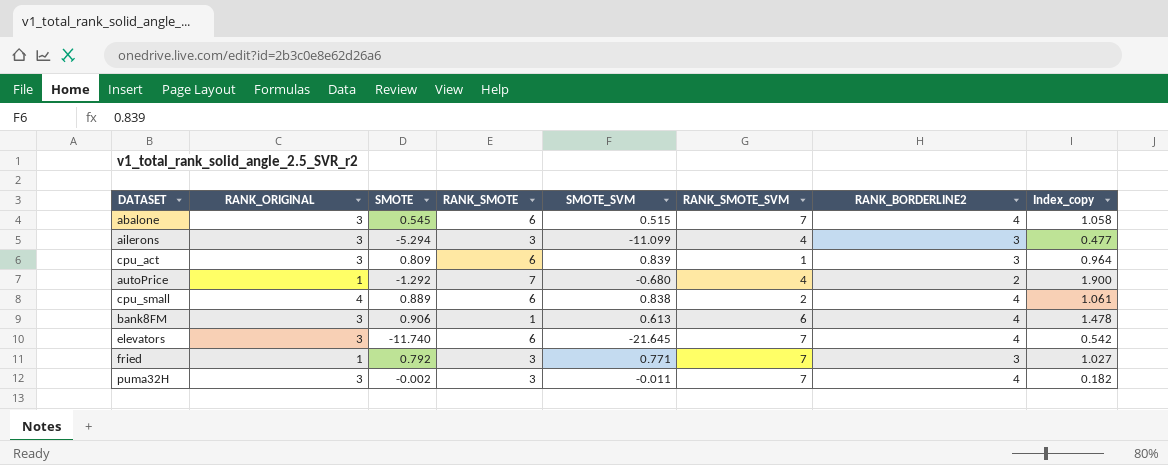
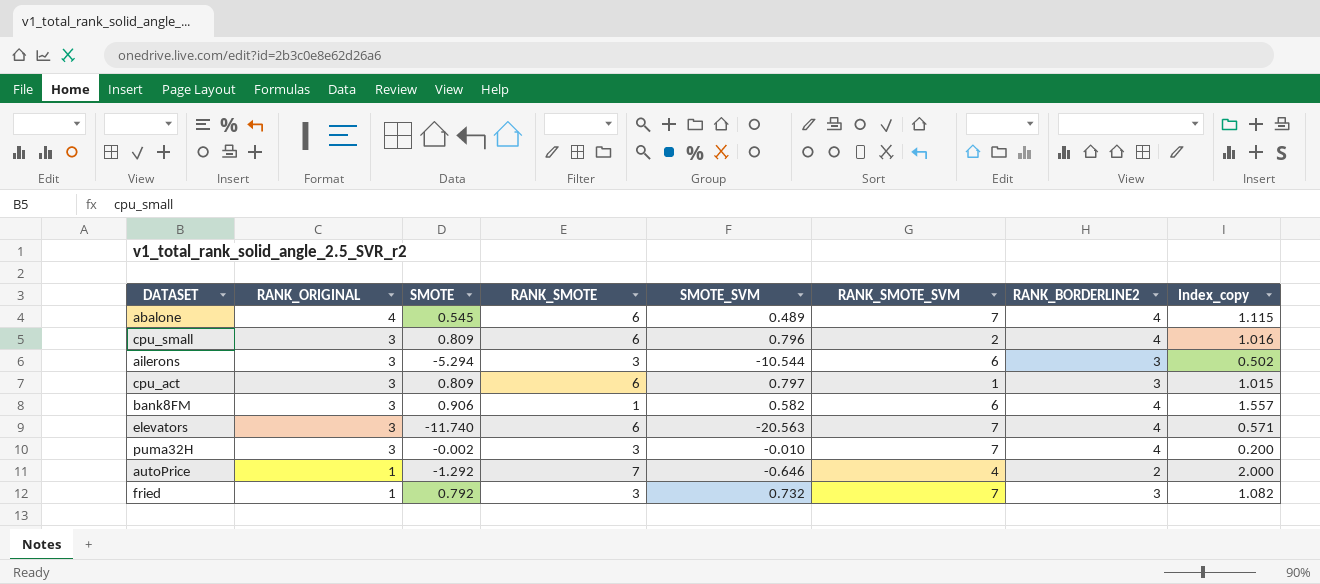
row order: none -> RANK_ORIGINAL descending
abalone | RANK_ORIGINAL: 3 -> 4
abalone | SMOTE_SVM: 0.515 -> 0.489
abalone | Index_copy: 1.058 -> 1.115
cpu_small | RANK_ORIGINAL: 4 -> 3
cpu_small | SMOTE: 0.889 -> 0.809
cpu_small | SMOTE_SVM: 0.838 -> 0.796
cpu_small | Index_copy: 1.061 -> 1.016
ailerons | SMOTE_SVM: -11.099 -> -10.544
ailerons | RANK_SMOTE_SVM: 4 -> 6
ailerons | Index_copy: 0.477 -> 0.502
cpu_act | SMOTE_SVM: 0.839 -> 0.797
cpu_act | Index_copy: 0.964 -> 1.015
bank8FM | SMOTE_SVM: 0.613 -> 0.582
bank8FM | Index_copy: 1.478 -> 1.557
elevators | SMOTE_SVM: -21.645 -> -20.563
elevators | Index_copy: 0.542 -> 0.571
puma32H | SMOTE_SVM: -0.011 -> -0.010
puma32H | Index_copy: 0.182 -> 0.200
autoPrice | SMOTE_SVM: -0.680 -> -0.646
autoPrice | Index_copy: 1.900 -> 2.000
fried | SMOTE_SVM: 0.771 -> 0.732
fried | Index_copy: 1.027 -> 1.082

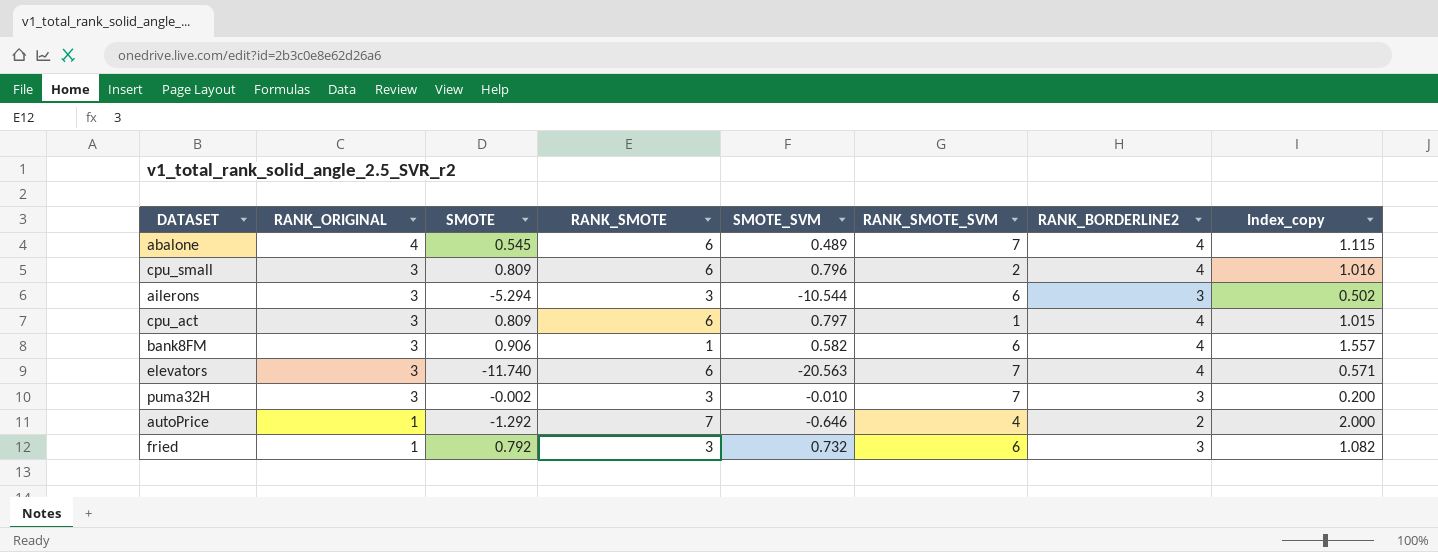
cpu_act | RANK_BORDERLINE2: 3 -> 4
puma32H | RANK_BORDERLINE2: 4 -> 3
fried | RANK_SMOTE_SVM: 7 -> 6

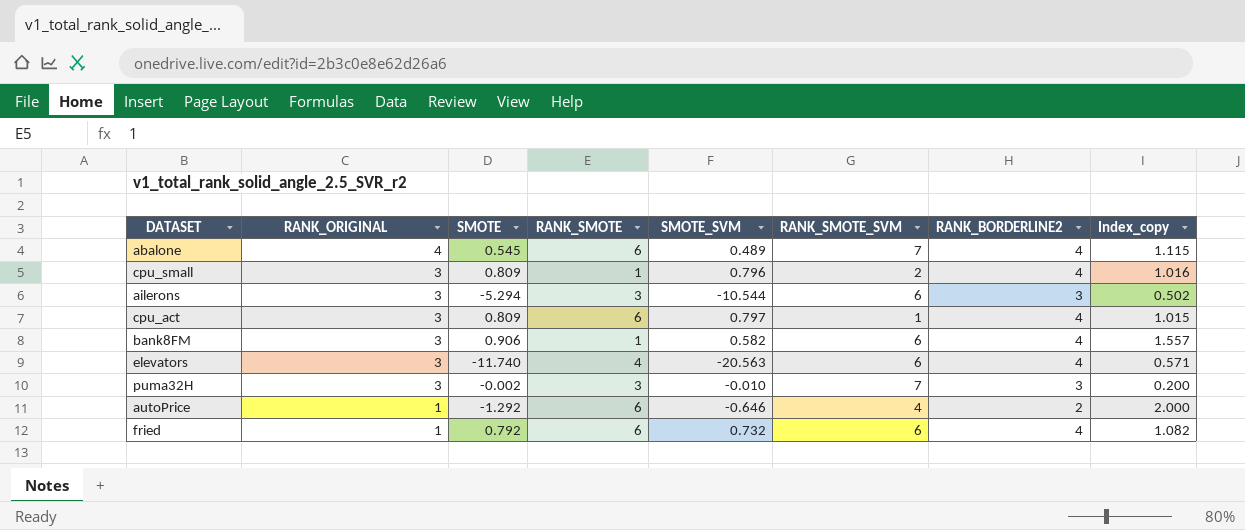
cpu_small | RANK_SMOTE: 6 -> 1
elevators | RANK_SMOTE: 6 -> 4
elevators | RANK_SMOTE_SVM: 7 -> 6
autoPrice | RANK_SMOTE: 7 -> 6
fried | RANK_SMOTE: 3 -> 6
fried | RANK_BORDERLINE2: 3 -> 4

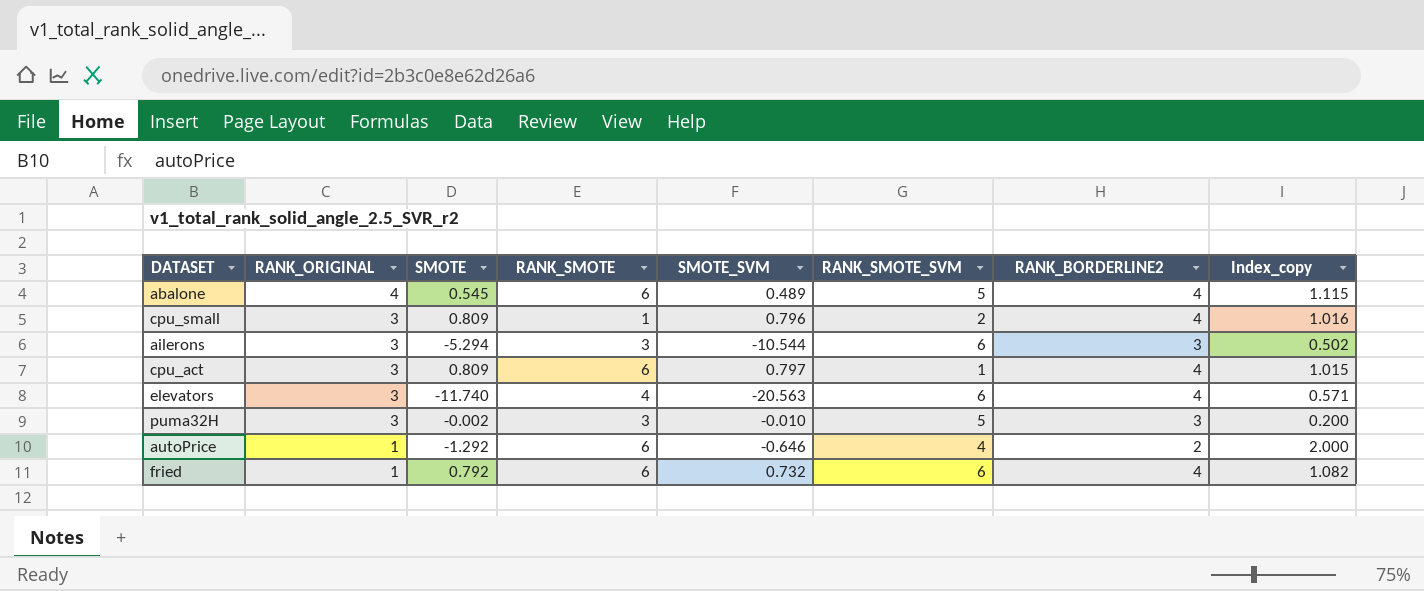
row bank8FM: 3 | 0.906 | 1 | 0.582 | 6 | 4 | 1.557 -> none
abalone | RANK_SMOTE_SVM: 7 -> 5
puma32H | RANK_SMOTE_SVM: 7 -> 5

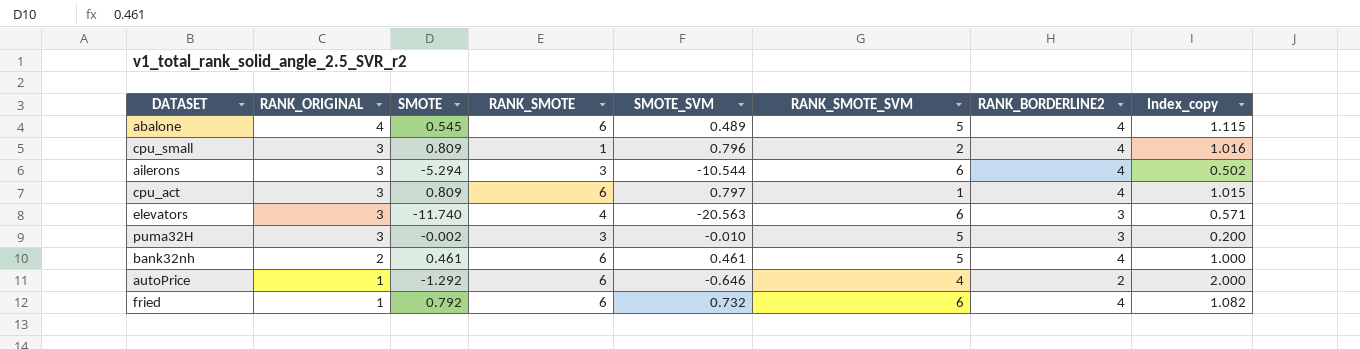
ailerons | RANK_BORDERLINE2: 3 -> 4
elevators | RANK_BORDERLINE2: 4 -> 3
row bank32nh: none -> 2 | 0.461 | 6 | 0.461 | 5 | 4 | 1.000

